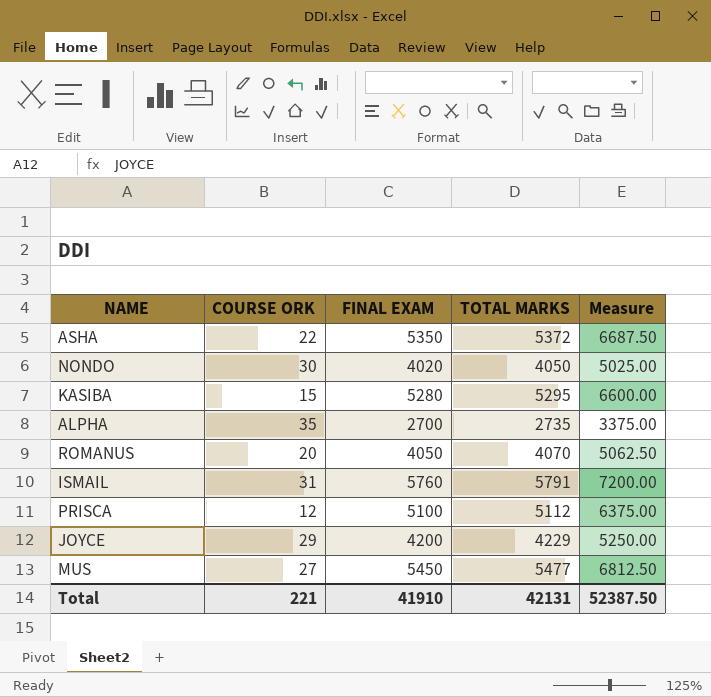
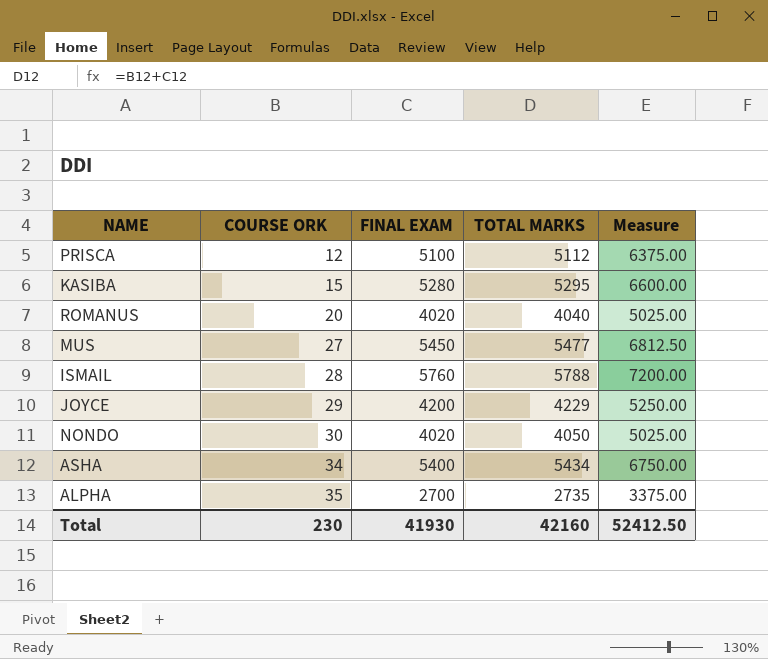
row order: none -> COURSE ORK ascending
ROMANUS | FINAL EXAM: 4050 -> 4020
ROMANUS | TOTAL MARKS: 4070 -> 4040
ROMANUS | Measure: 5062.50 -> 5025.00
ISMAIL | COURSE ORK: 31 -> 28
ISMAIL | TOTAL MARKS: 5791 -> 5788
ASHA | COURSE ORK: 22 -> 34
ASHA | FINAL EXAM: 5350 -> 5400
ASHA | TOTAL MARKS: 5372 -> 5434
ASHA | Measure: 6687.50 -> 6750.00
Total | COURSE ORK: 221 -> 230
Total | FINAL EXAM: 41910 -> 41930
Total | TOTAL MARKS: 42131 -> 42160
Total | Measure: 52387.50 -> 52412.50

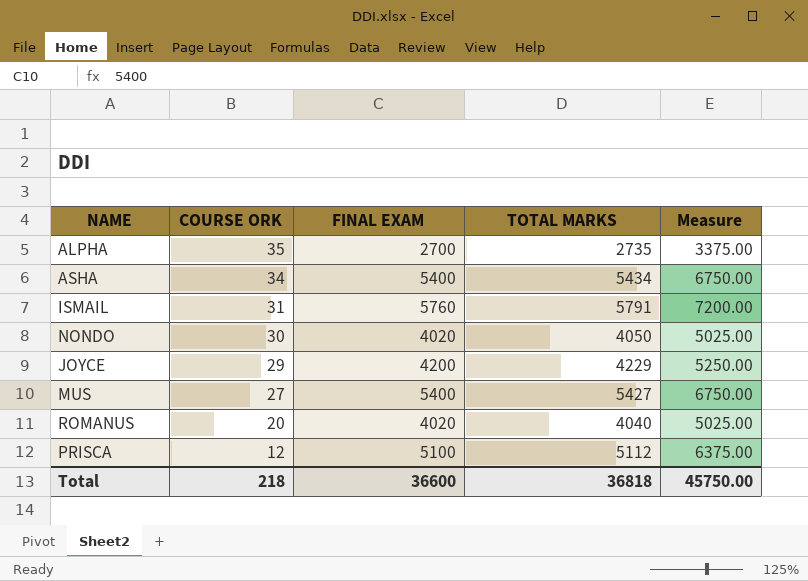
row order: COURSE ORK ascending -> COURSE ORK descending
row KASIBA: 15 | 5280 | 5295 | 6600.00 -> none
ISMAIL | COURSE ORK: 28 -> 31
ISMAIL | TOTAL MARKS: 5788 -> 5791
MUS | FINAL EXAM: 5450 -> 5400
MUS | TOTAL MARKS: 5477 -> 5427
MUS | Measure: 6812.50 -> 6750.00
Total | COURSE ORK: 230 -> 218
Total | FINAL EXAM: 41930 -> 36600
Total | TOTAL MARKS: 42160 -> 36818
Total | Measure: 52412.50 -> 45750.00

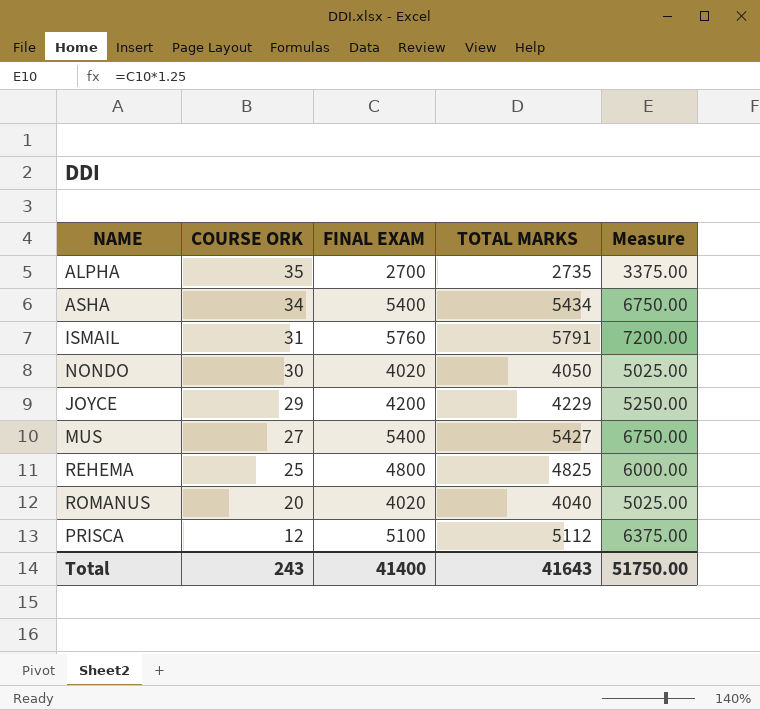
row REHEMA: none -> 25 | 4800 | 4825 | 6000.00
Total | COURSE ORK: 218 -> 243
Total | FINAL EXAM: 36600 -> 41400
Total | TOTAL MARKS: 36818 -> 41643
Total | Measure: 45750.00 -> 51750.00

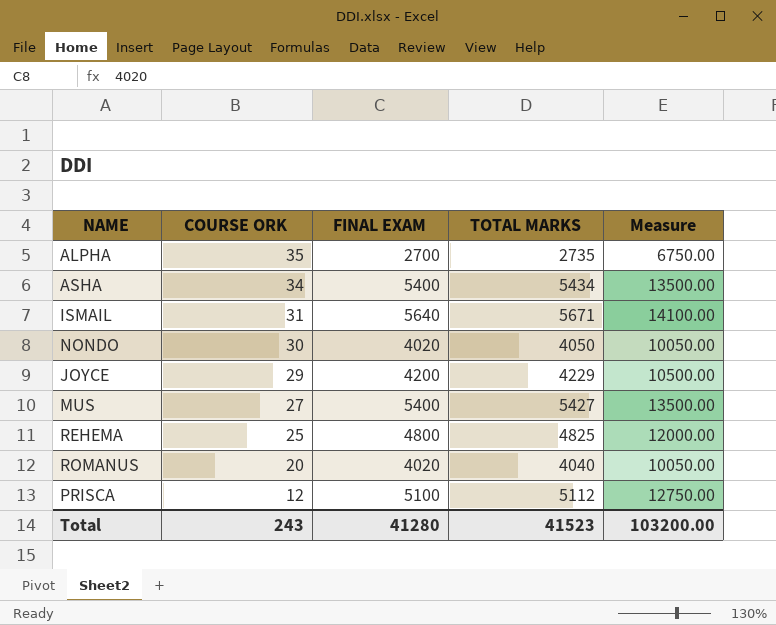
column Measure | formula: [FINAL EXAM] * 1.25 -> [FINAL EXAM] * 2.5
ISMAIL | FINAL EXAM: 5760 -> 5640
ISMAIL | TOTAL MARKS: 5791 -> 5671
Total | FINAL EXAM: 41400 -> 41280
Total | TOTAL MARKS: 41643 -> 41523
Total | Measure: 51750.00 -> 103200.00

